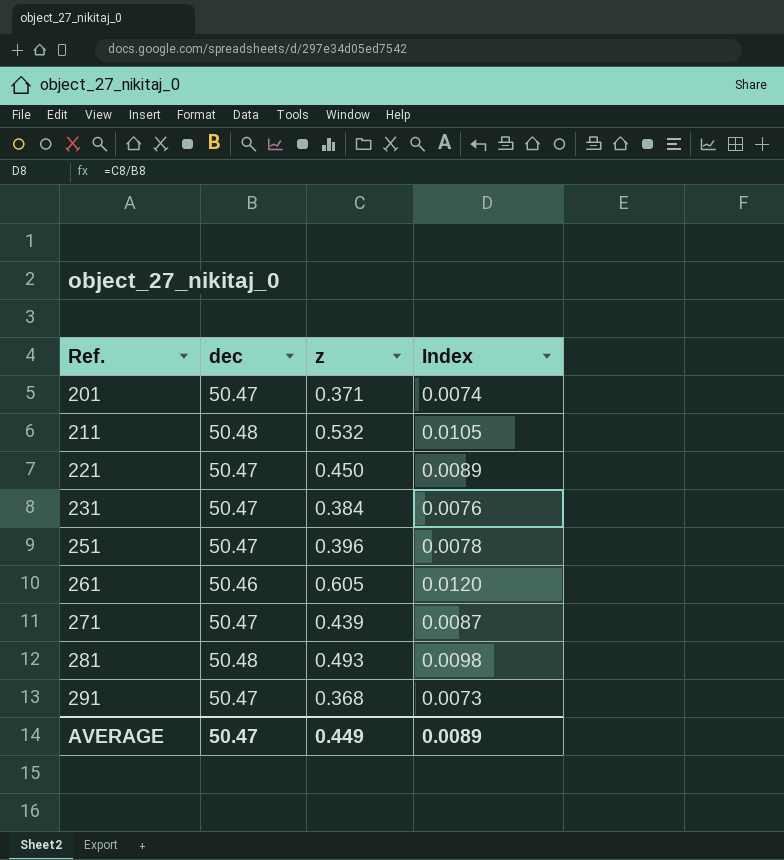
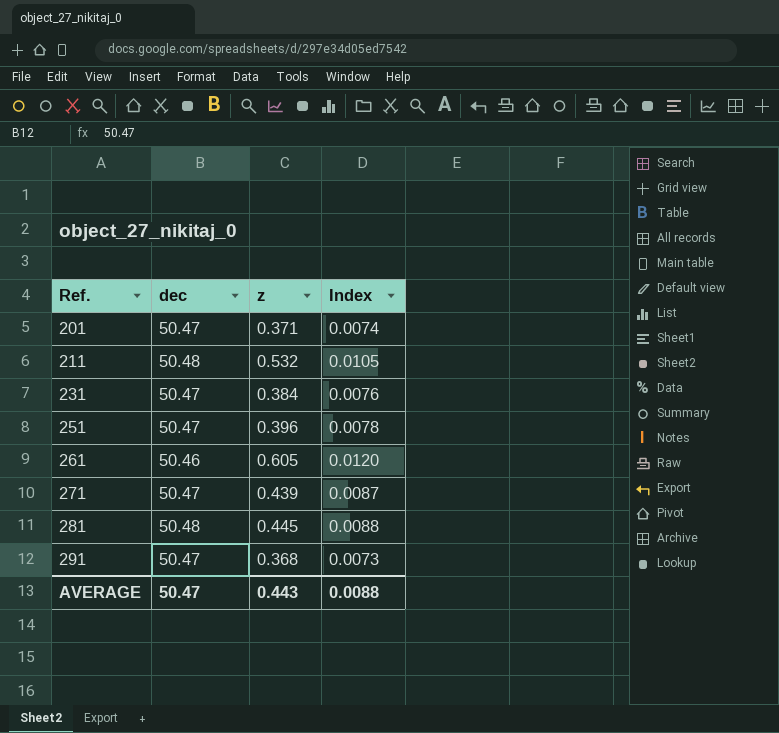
row 221: 50.47 | 0.450 | 0.0089 -> none
281 | z: 0.493 -> 0.445
281 | Index: 0.0098 -> 0.0088
AVERAGE | z: 0.449 -> 0.443
AVERAGE | Index: 0.0089 -> 0.0088

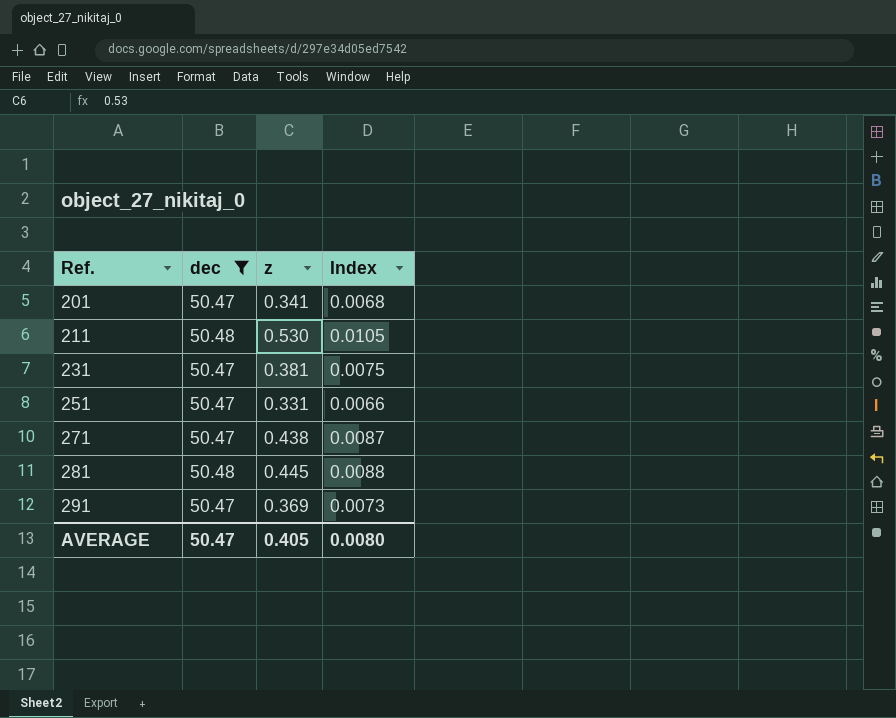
filter: none -> dec != 50.46
201 | z: 0.371 -> 0.341
201 | Index: 0.0074 -> 0.0068
211 | z: 0.532 -> 0.530
231 | z: 0.384 -> 0.381
231 | Index: 0.0076 -> 0.0075
251 | z: 0.396 -> 0.331
251 | Index: 0.0078 -> 0.0066
271 | z: 0.439 -> 0.438
291 | z: 0.368 -> 0.369
AVERAGE | z: 0.443 -> 0.405
AVERAGE | Index: 0.0088 -> 0.0080

